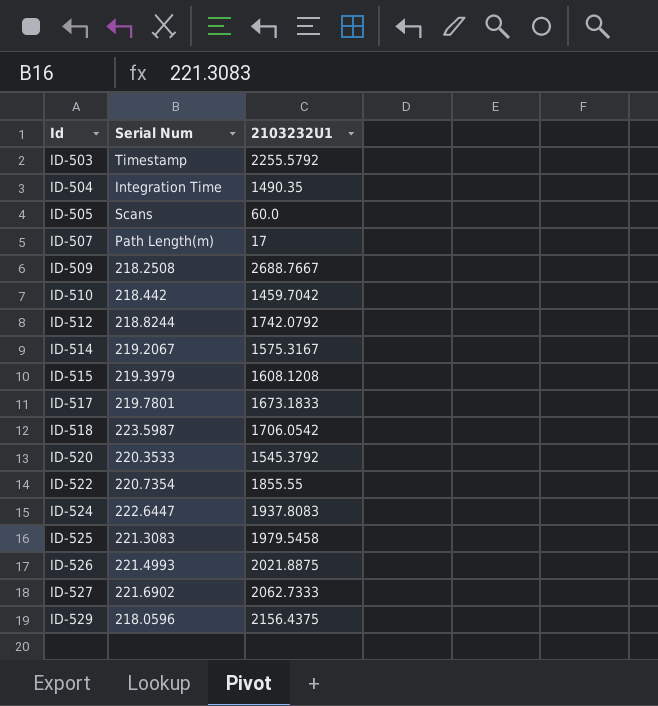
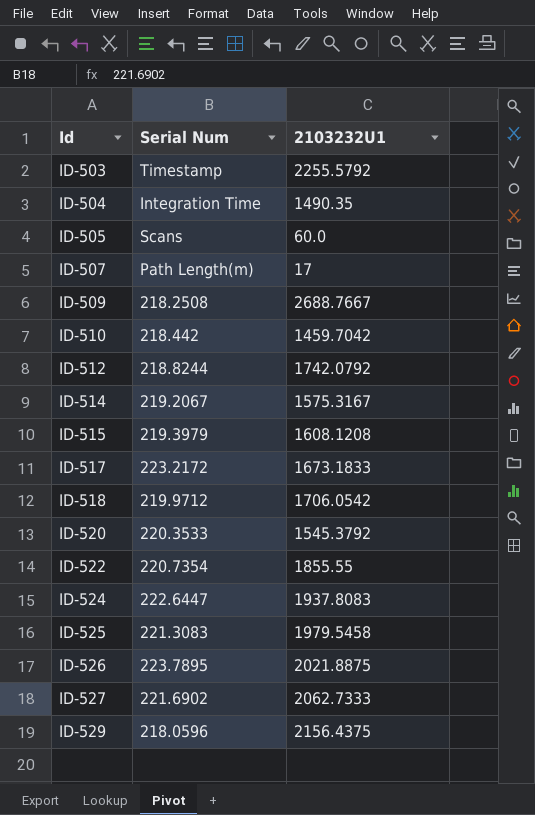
ID-517 | Serial Num: 219.7801 -> 223.2172
ID-518 | Serial Num: 223.5987 -> 219.9712
ID-526 | Serial Num: 221.4993 -> 223.7895

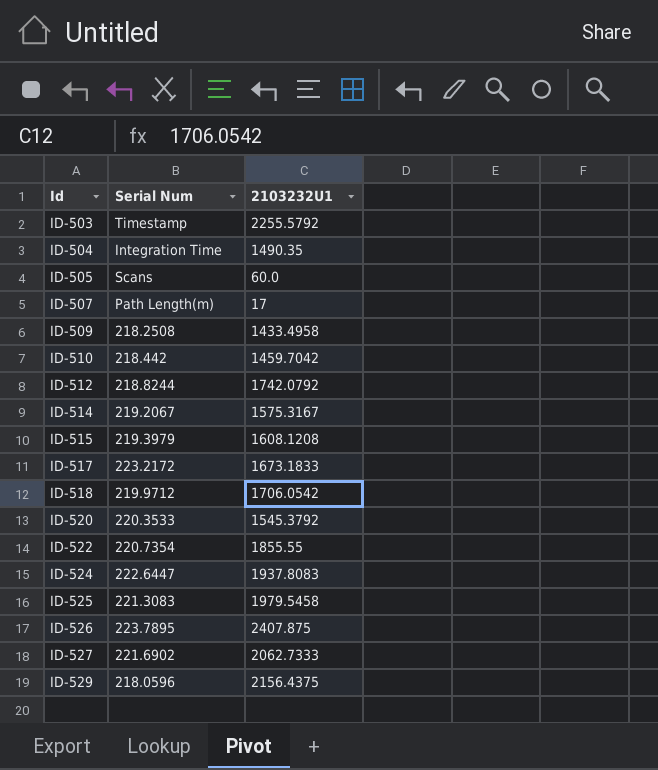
ID-509 | 2103232U1: 2688.7667 -> 1433.4958
ID-526 | 2103232U1: 2021.8875 -> 2407.875

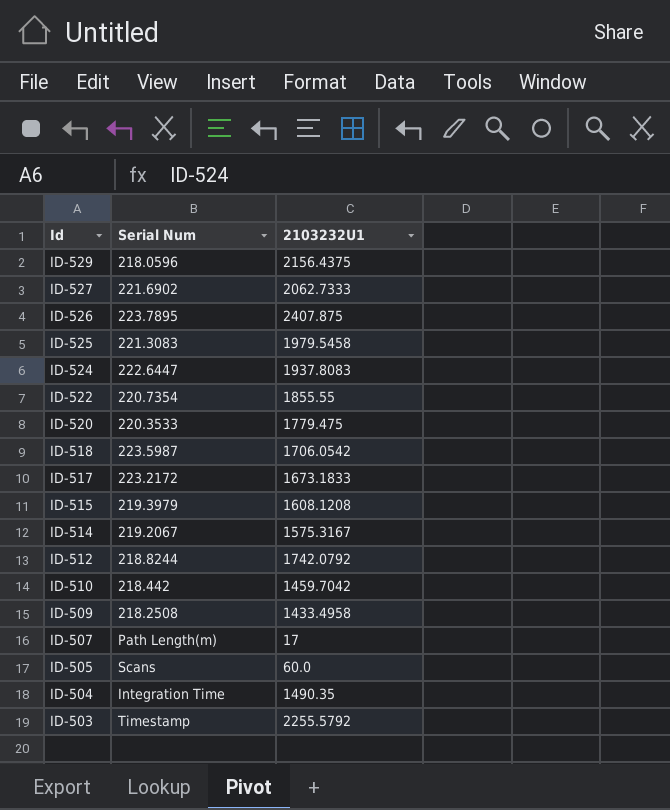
row order: Id ascending -> Id descending
ID-520 | 2103232U1: 1545.3792 -> 1779.475
ID-518 | Serial Num: 219.9712 -> 223.5987

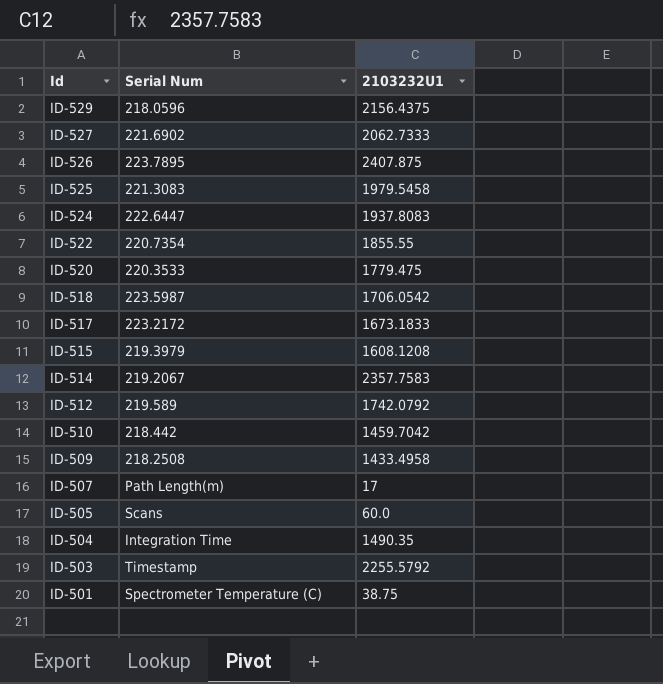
ID-514 | 2103232U1: 1575.3167 -> 2357.7583
ID-512 | Serial Num: 218.8244 -> 219.589
row ID-501: none -> Spectrometer Temperature (C) | 38.75

